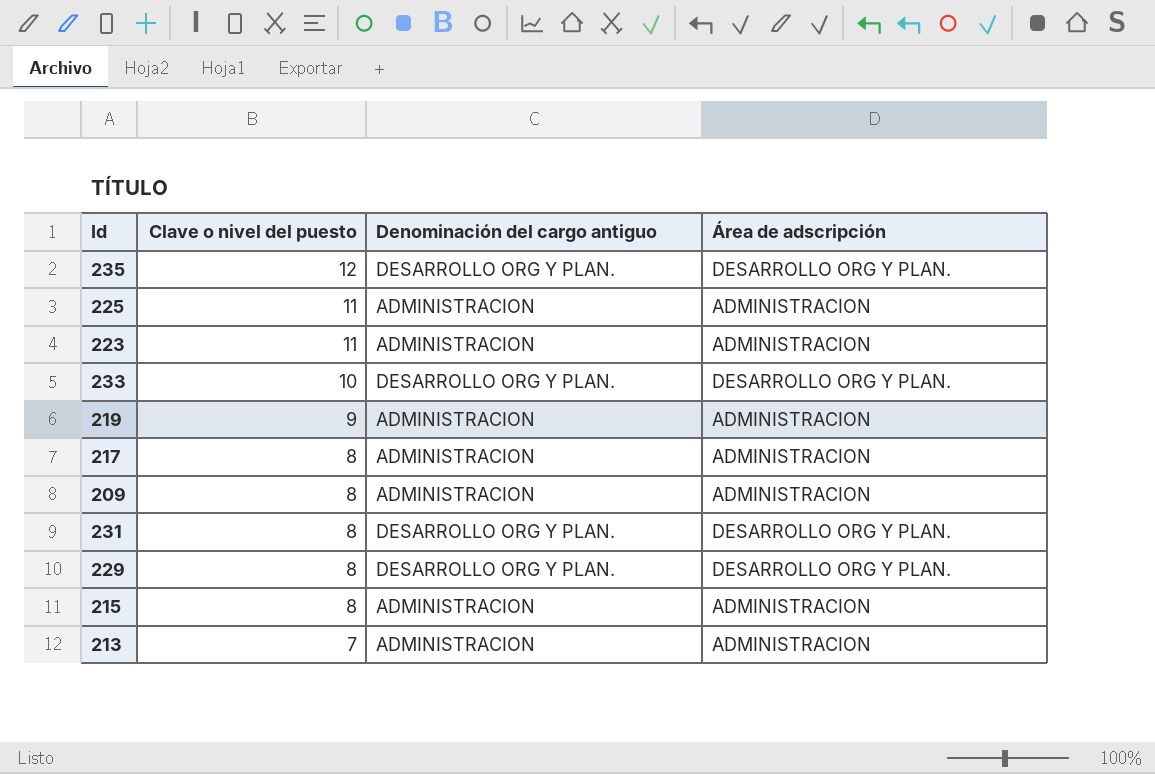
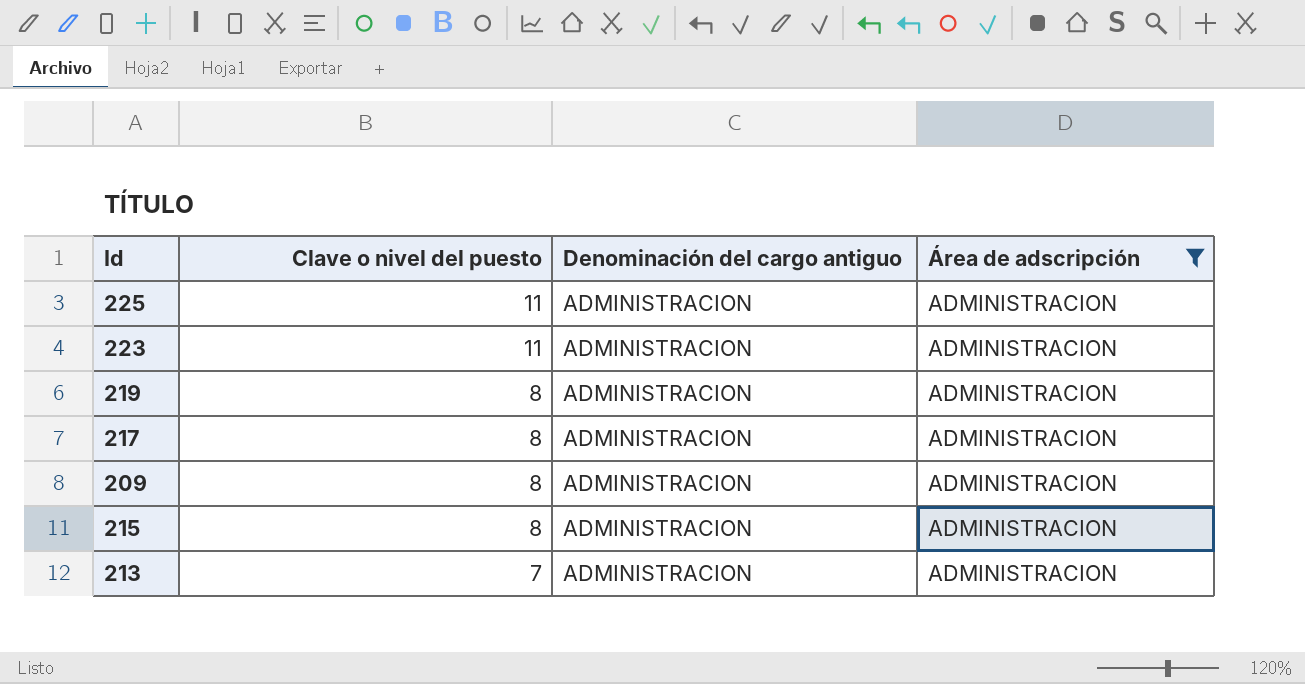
filter: none -> Área de adscripción = ADMINISTRACION
219 | Clave o nivel del puesto: 9 -> 8

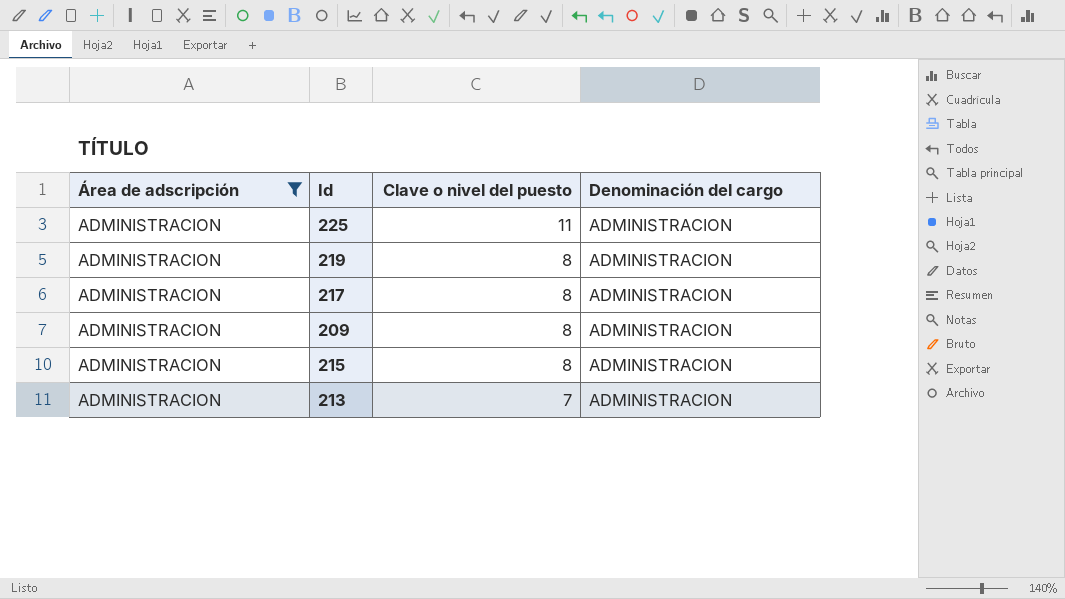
column Área de adscripción | position: 4 -> 1
column name: Denominación del cargo antiguo -> Denominación del cargo
row 223: 11 | ADMINISTRACION | ADMINISTRACION -> none

